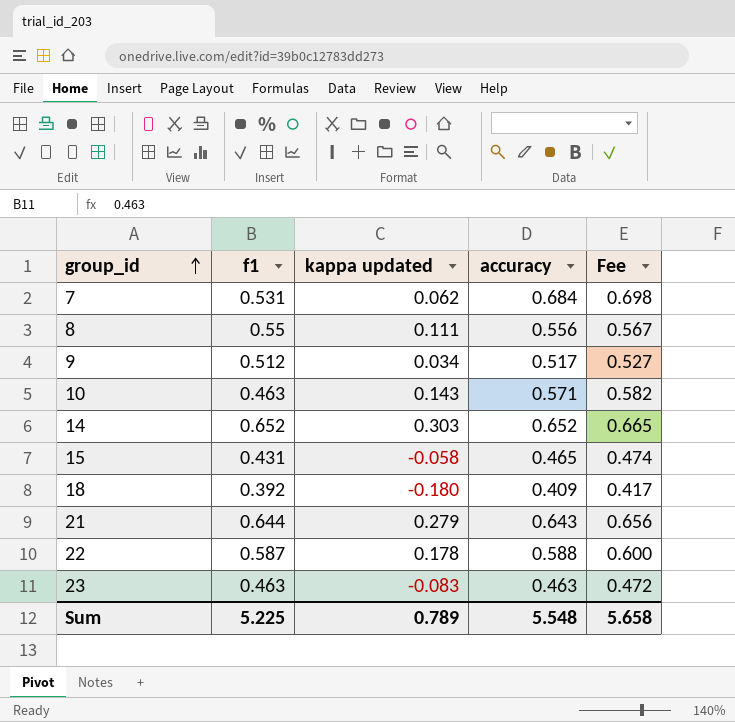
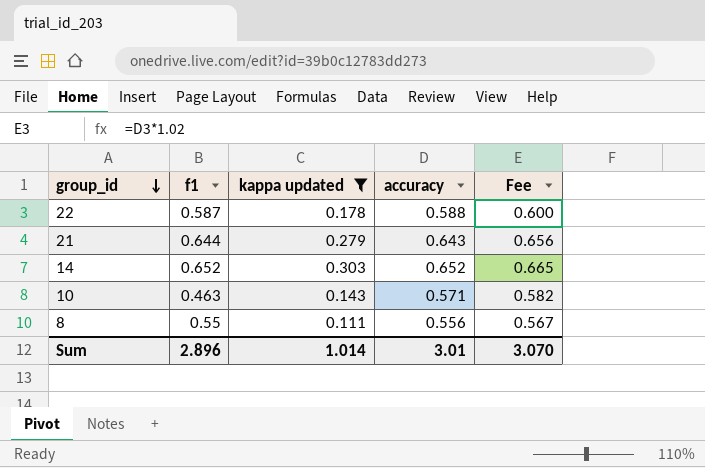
filter: none -> kappa updated >= 0.111
row order: group_id ascending -> group_id descending
Sum | f1: 5.225 -> 2.896
Sum | kappa updated: 0.789 -> 1.014
Sum | accuracy: 5.548 -> 3.01
Sum | Fee: 5.658 -> 3.070

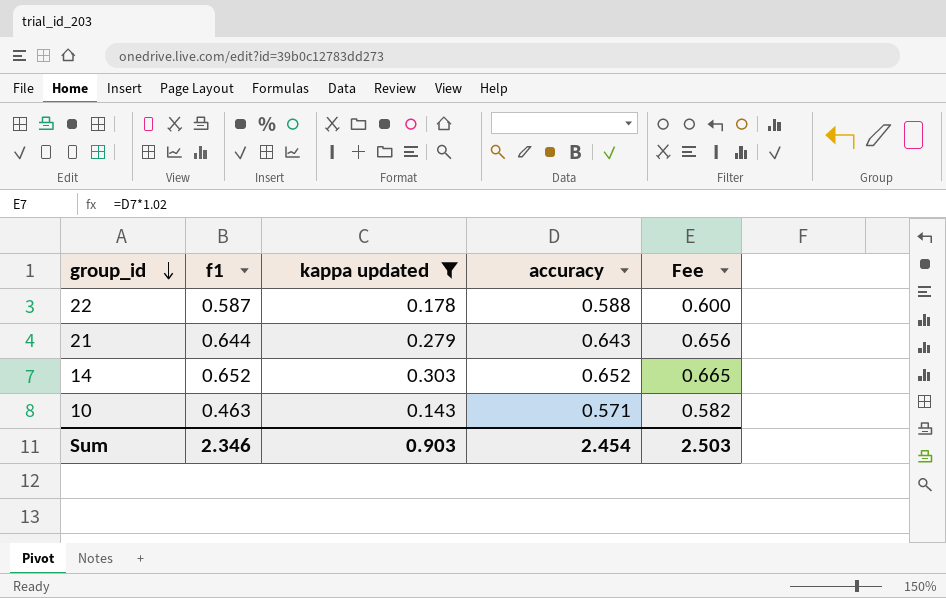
row 8: 0.55 | 0.111 | 0.556 | 0.567 -> none
Sum | f1: 2.896 -> 2.346
Sum | kappa updated: 1.014 -> 0.903
Sum | accuracy: 3.01 -> 2.454
Sum | Fee: 3.070 -> 2.503

